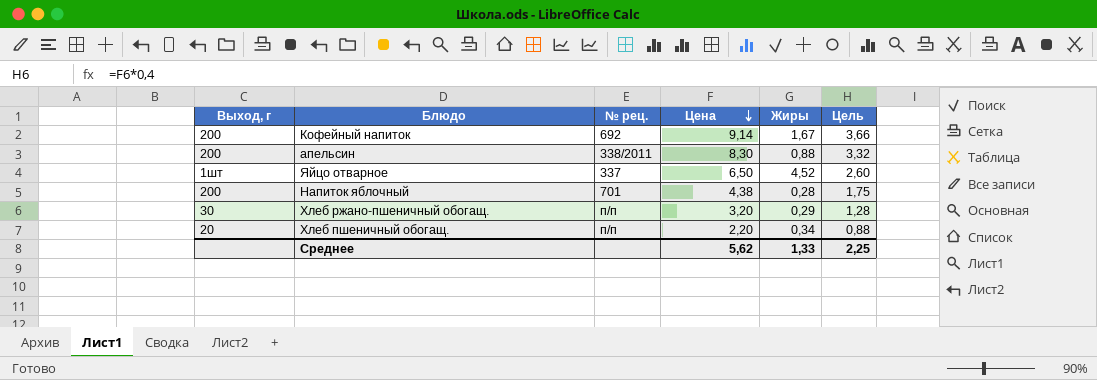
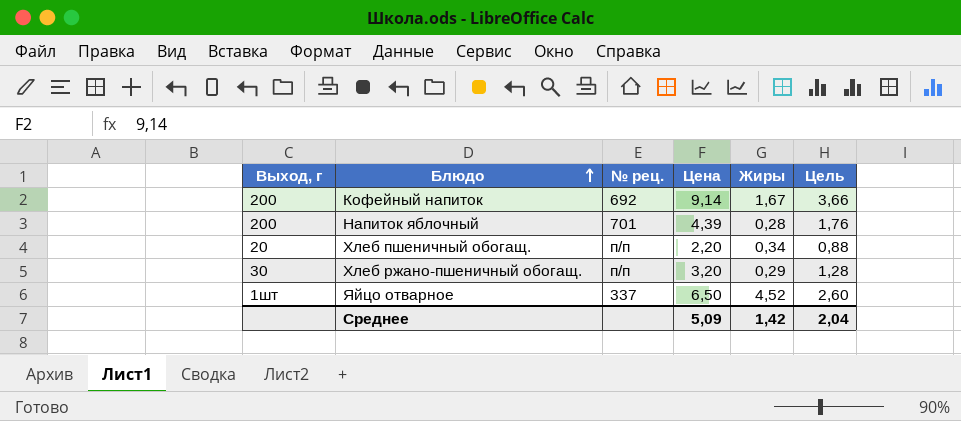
row order: Цена descending -> Блюдо ascending
row апельсин: 200 | 338/2011 | 8,30 | 0,88 | 3,32 -> none
Напиток яблочный | Цена: 4,38 -> 4,39
Напиток яблочный | Цель: 1,75 -> 1,76
Среднее | Цена: 5,62 -> 5,09
Среднее | Жиры: 1,33 -> 1,42
Среднее | Цель: 2,25 -> 2,04

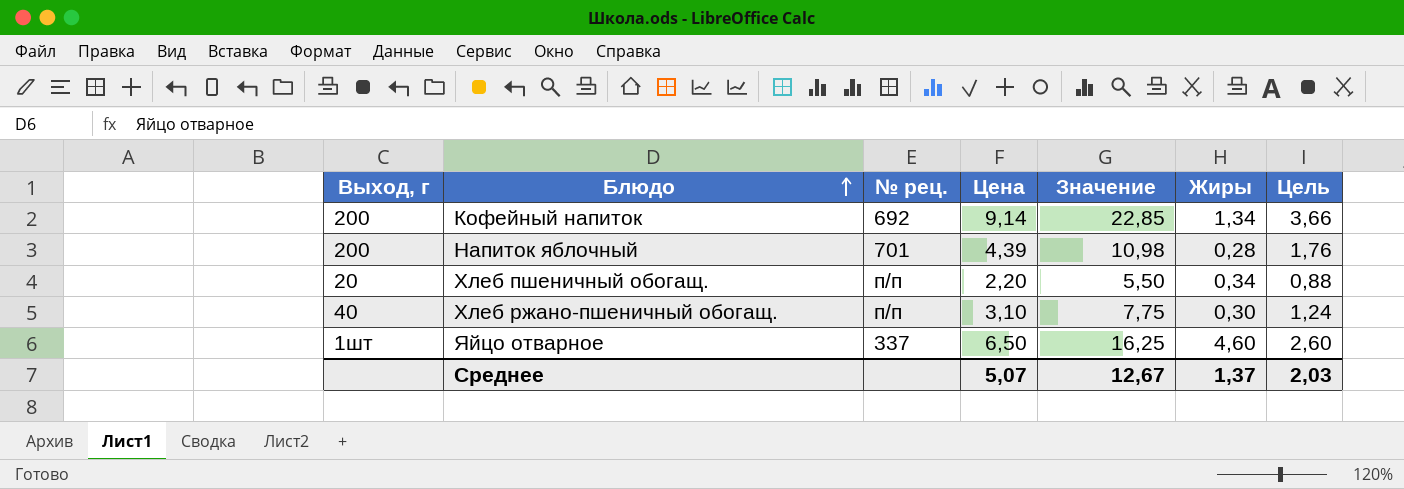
column Значение | formula: none -> [Цена] * 2,5
Кофейный напиток | Жиры: 1,67 -> 1,34
Хлеб ржано-пшеничный обогащ. | Выход, г: 30 -> 40
Хлеб ржано-пшеничный обогащ. | Цена: 3,20 -> 3,10
Хлеб ржано-пшеничный обогащ. | Жиры: 0,29 -> 0,30
Хлеб ржано-пшеничный обогащ. | Цель: 1,28 -> 1,24
Яйцо отварное | Жиры: 4,52 -> 4,60
Среднее | Цена: 5,09 -> 5,07
Среднее | Жиры: 1,42 -> 1,37
Среднее | Цель: 2,04 -> 2,03

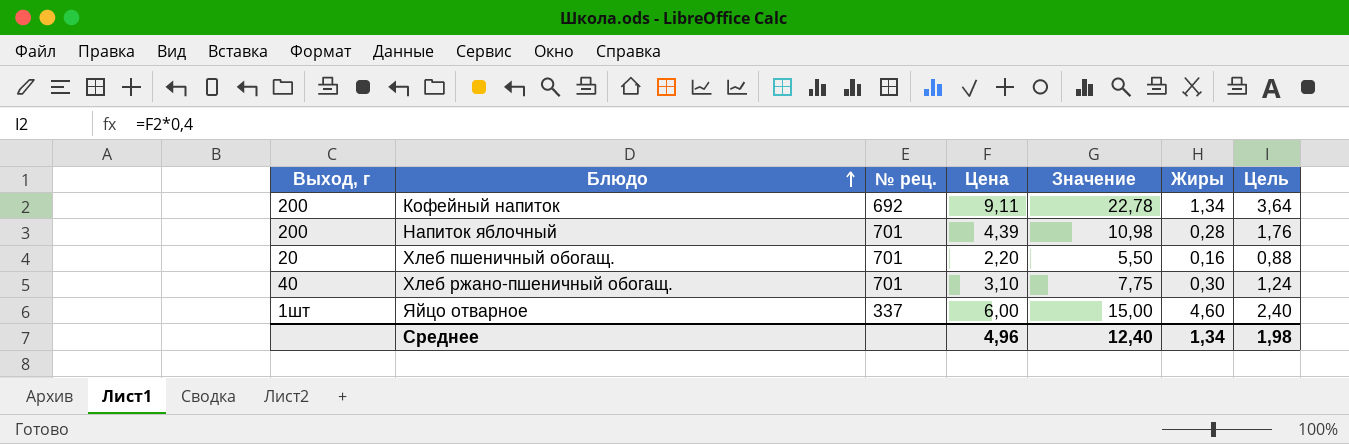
Кофейный напиток | Цена: 9,14 -> 9,11
Кофейный напиток | Значение: 22,85 -> 22,78
Кофейный напиток | Цель: 3,66 -> 3,64
Хлеб пшеничный обогащ. | № рец.: п/п -> 701
Хлеб пшеничный обогащ. | Жиры: 0,34 -> 0,16
Хлеб ржано-пшеничный обогащ. | № рец.: п/п -> 701
Яйцо отварное | Цена: 6,50 -> 6,00
Яйцо отварное | Значение: 16,25 -> 15,00
Яйцо отварное | Цель: 2,60 -> 2,40
Среднее | Цена: 5,07 -> 4,96
Среднее | Значение: 12,67 -> 12,40
Среднее | Жиры: 1,37 -> 1,34
Среднее | Цель: 2,03 -> 1,98

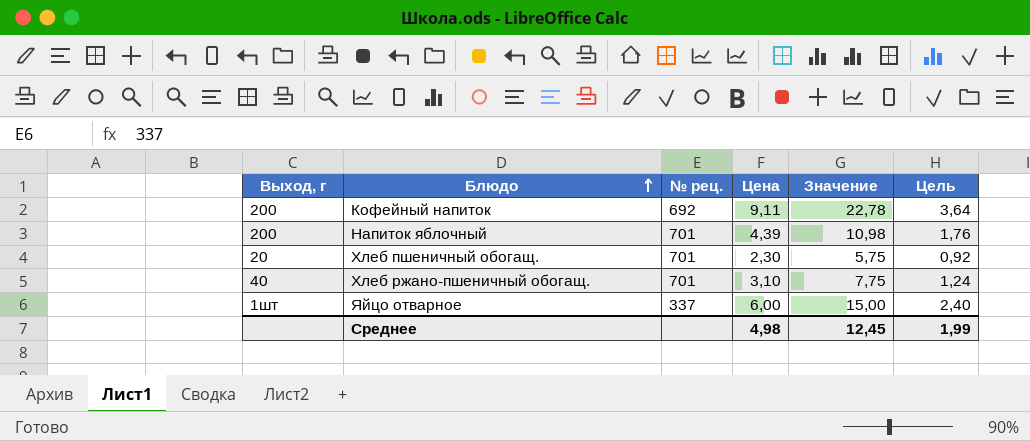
column Жиры | position: 6 -> none
Хлеб пшеничный обогащ. | Цена: 2,20 -> 2,30
Хлеб пшеничный обогащ. | Значение: 5,50 -> 5,75
Хлеб пшеничный обогащ. | Цель: 0,88 -> 0,92
Среднее | Цена: 4,96 -> 4,98
Среднее | Значение: 12,40 -> 12,45
Среднее | Цель: 1,98 -> 1,99

